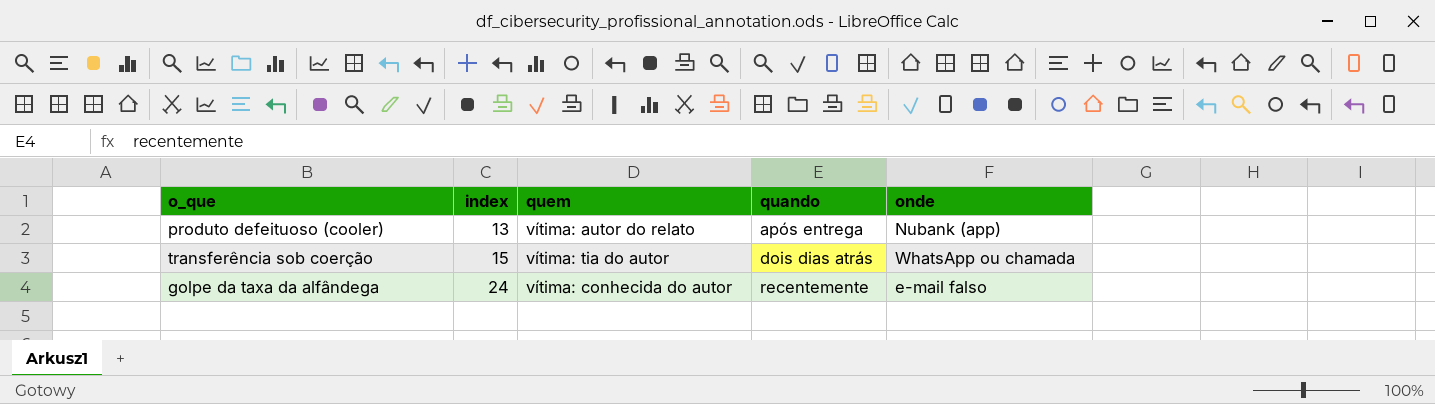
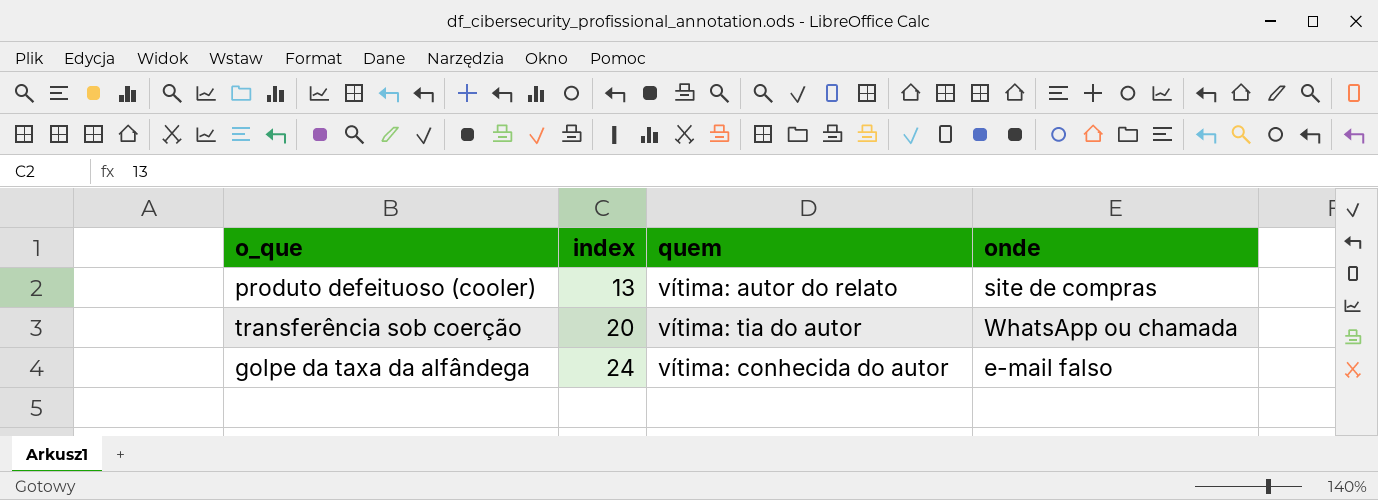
column quando | position: 4 -> none
produto defeituoso (cooler) | onde: Nubank (app) -> site de compras
transferência sob coerção | index: 15 -> 20

